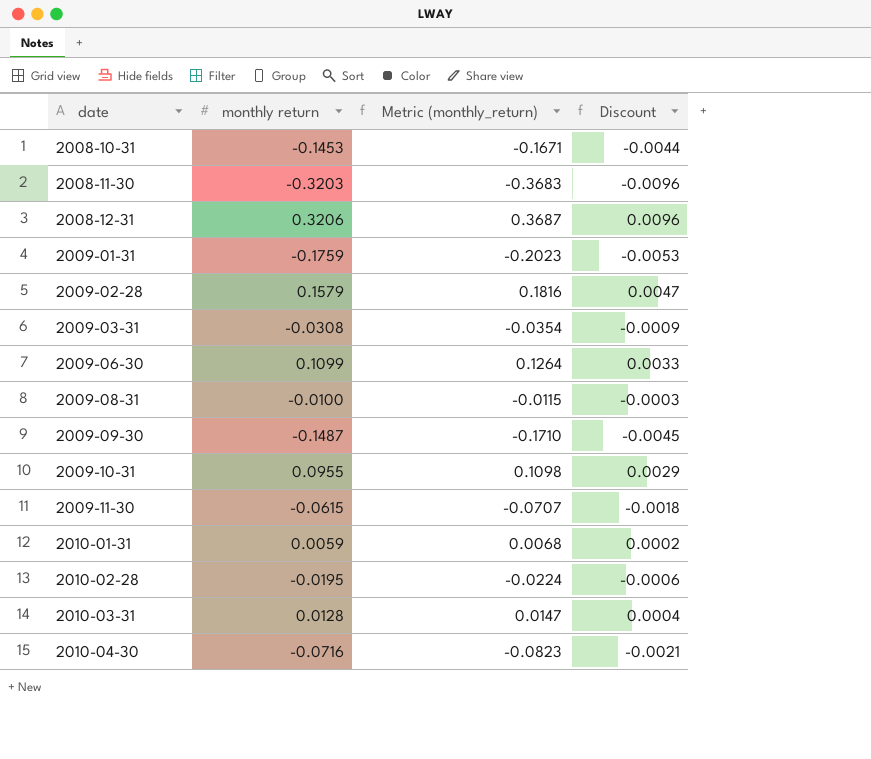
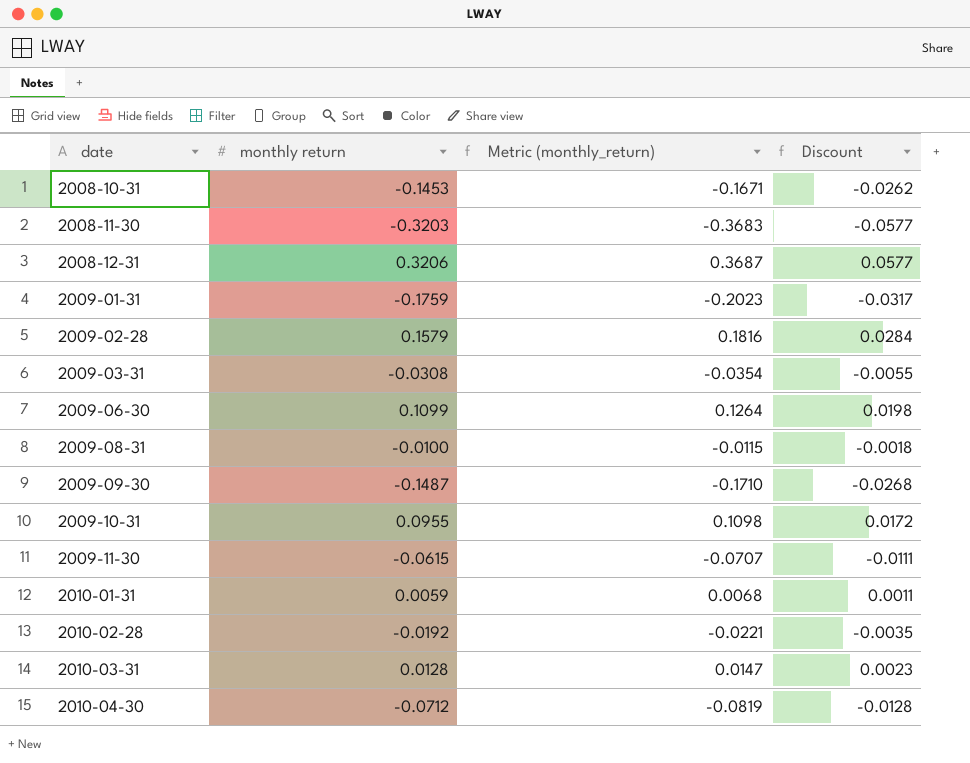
column Discount | formula: [monthly return] * 0.03 -> [monthly return] * 0.18
2010-02-28 | monthly return: -0.0195 -> -0.0192
2010-02-28 | Metric (monthly_return): -0.0224 -> -0.0221
2010-04-30 | monthly return: -0.0716 -> -0.0712
2010-04-30 | Metric (monthly_return): -0.0823 -> -0.0819

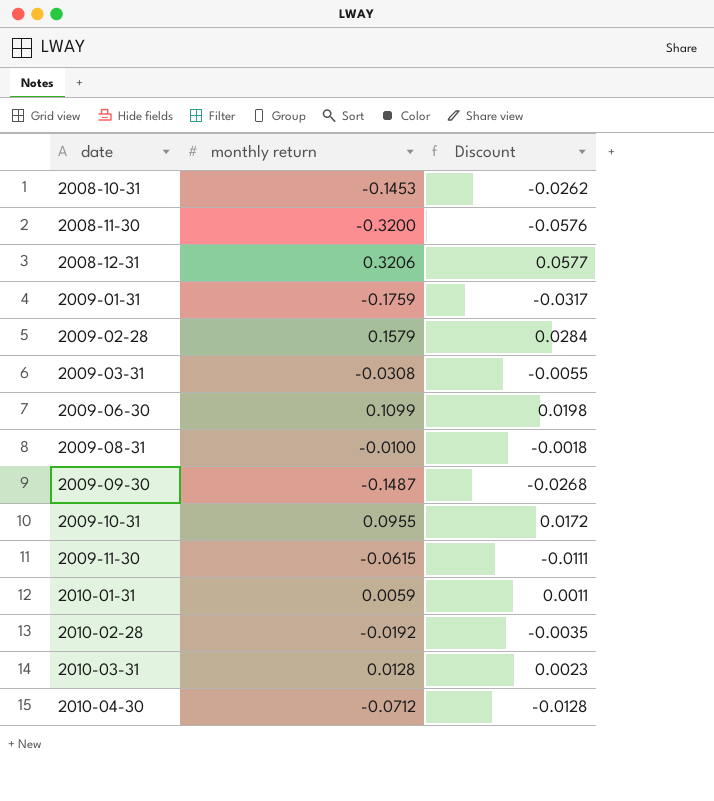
column Metric (monthly_return) | formula: [monthly return] * 1.15 -> none
2008-11-30 | monthly return: -0.3203 -> -0.3200
2008-11-30 | Discount: -0.0577 -> -0.0576

